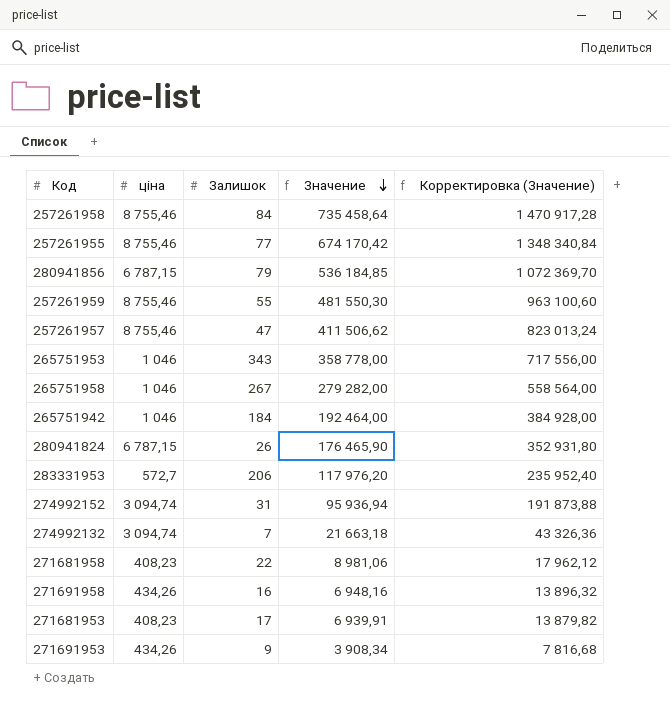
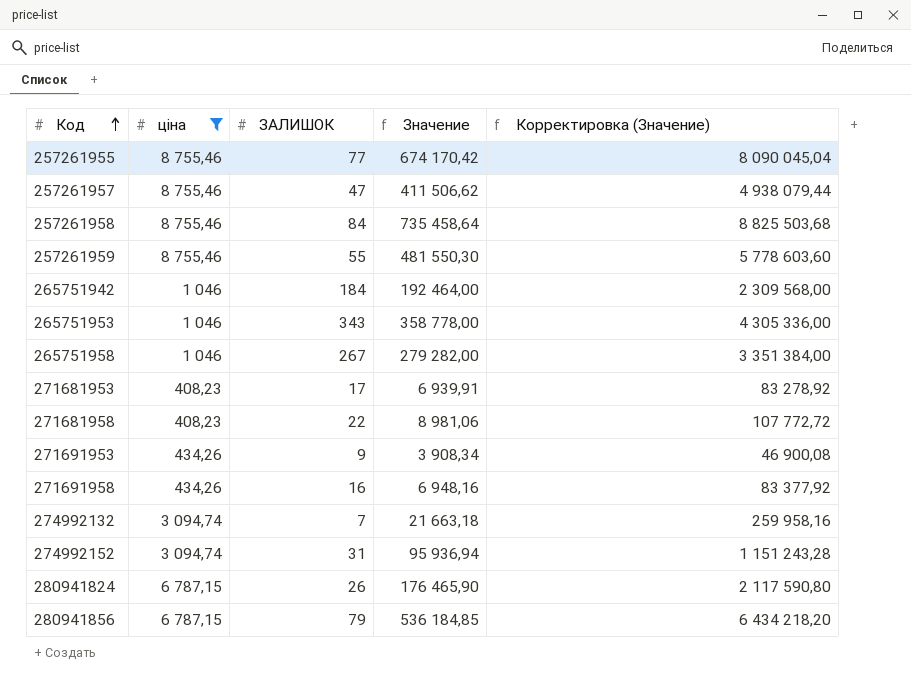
filter: none -> ціна != 572,7
row order: Значение descending -> Код ascending
column name: Залишок -> ЗАЛИШОК
column Корректировка (Значение) | formula: [Значение] * 2 -> [Значение] * 12

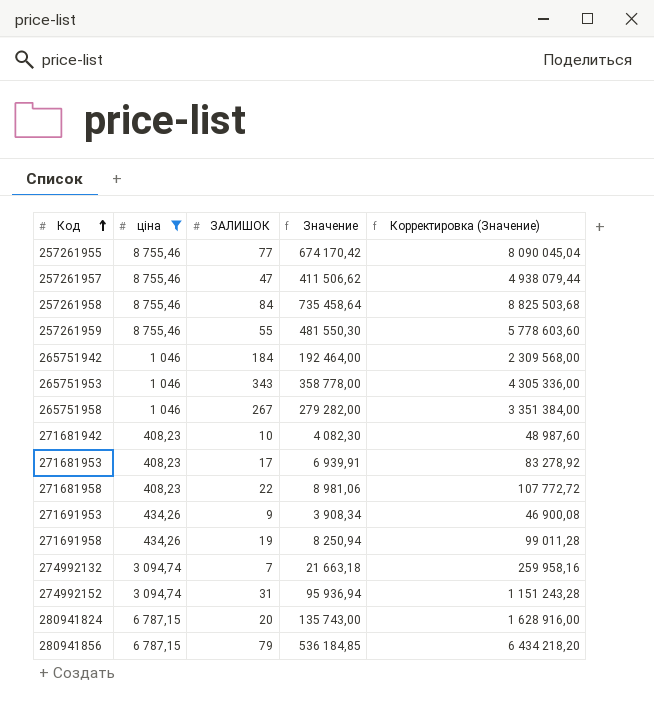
row 271681942: none -> 408,23 | 10 | 4 082,30 | 48 987,60
271691958 | ЗАЛИШОК: 16 -> 19
271691958 | Значение: 6 948,16 -> 8 250,94
271691958 | Корректировка (Значение): 83 377,92 -> 99 011,28
280941824 | ЗАЛИШОК: 26 -> 20
280941824 | Значение: 176 465,90 -> 135 743,00
280941824 | Корректировка (Значение): 2 117 590,80 -> 1 628 916,00

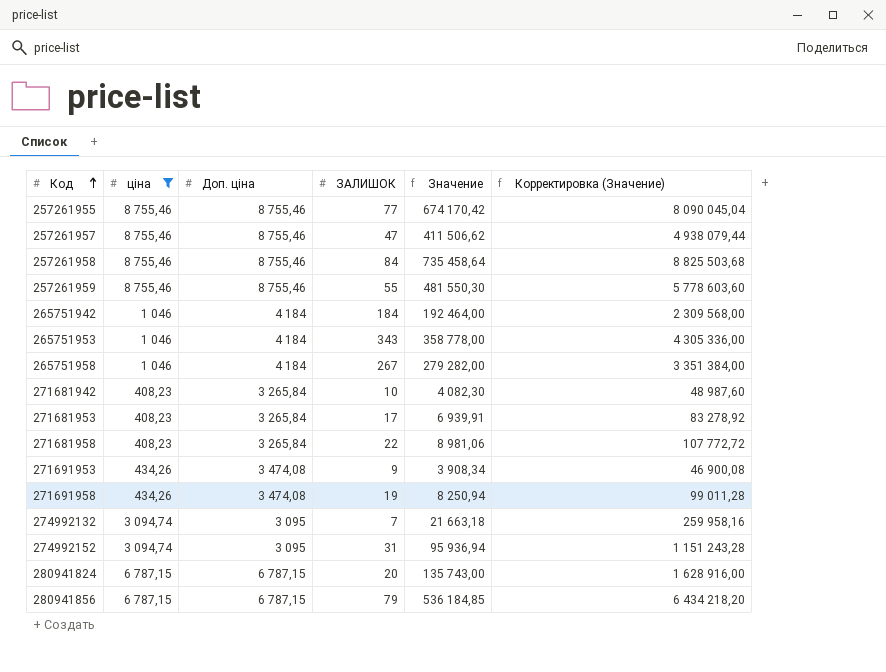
column Доп. ціна | position: none -> 3

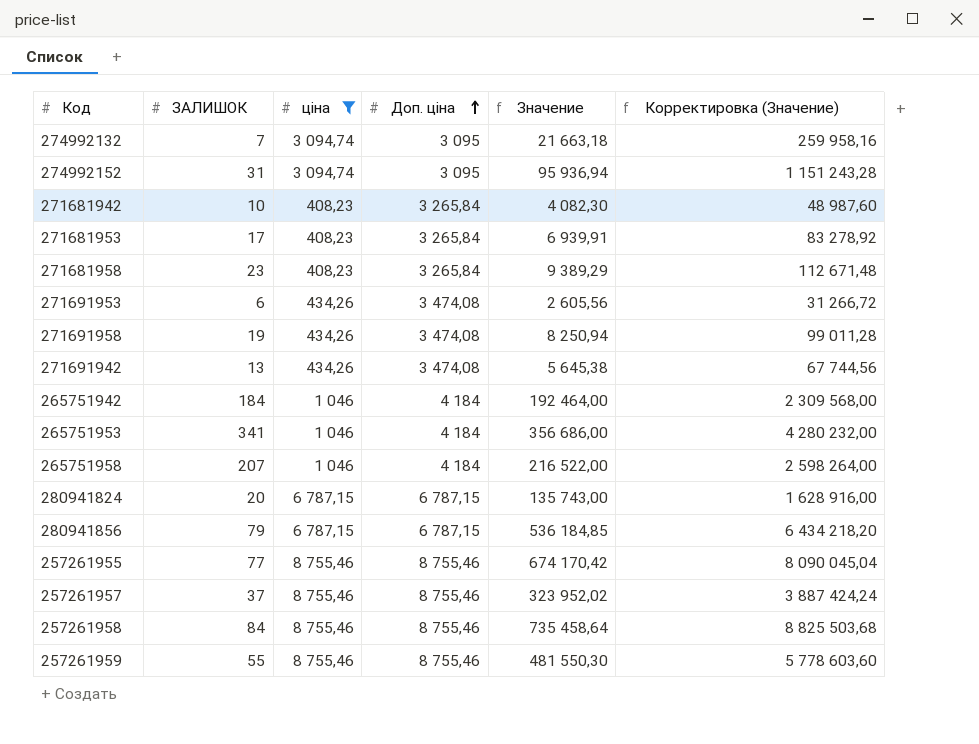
row order: Код ascending -> Доп. ціна ascending
column ЗАЛИШОК | position: 4 -> 2
271681958 | ЗАЛИШОК: 22 -> 23
271681958 | Значение: 8 981,06 -> 9 389,29
271681958 | Корректировка (Значение): 107 772,72 -> 112 671,48
271691953 | ЗАЛИШОК: 9 -> 6
271691953 | Значение: 3 908,34 -> 2 605,56
271691953 | Корректировка (Значение): 46 900,08 -> 31 266,72
row 271691942: none -> 13 | 434,26 | 3 474,08 | 5 645,38 | 67 744,56
265751953 | ЗАЛИШОК: 343 -> 341
265751953 | Значение: 358 778,00 -> 356 686,00
265751953 | Корректировка (Значение): 4 305 336,00 -> 4 280 232,00
265751958 | ЗАЛИШОК: 267 -> 207
265751958 | Значение: 279 282,00 -> 216 522,00
265751958 | Корректировка (Значение): 3 351 384,00 -> 2 598 264,00
257261957 | ЗАЛИШОК: 47 -> 37
257261957 | Значение: 411 506,62 -> 323 952,02
257261957 | Корректировка (Значение): 4 938 079,44 -> 3 887 424,24

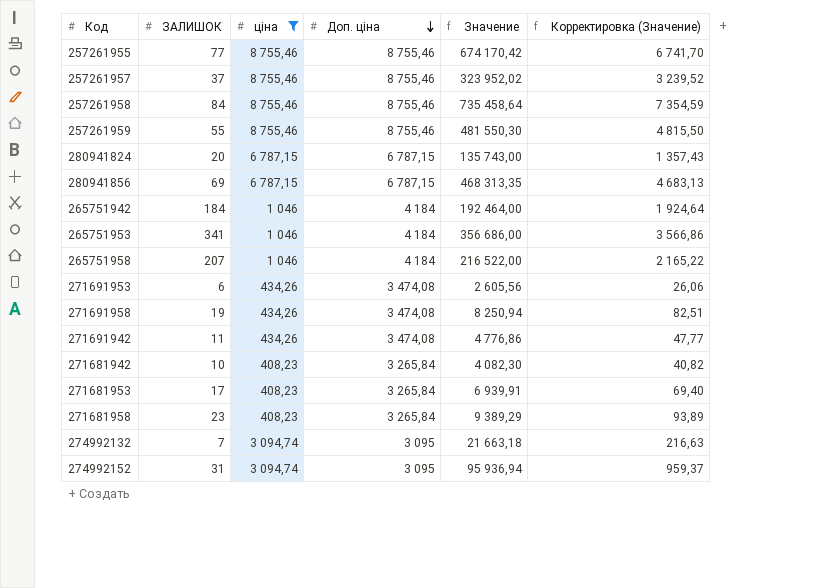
row order: Доп. ціна ascending -> Доп. ціна descending
column Корректировка (Значение) | formula: [Значение] * 12 -> [Значение] * 0,01
280941856 | ЗАЛИШОК: 79 -> 69
280941856 | Значение: 536 184,85 -> 468 313,35
271691942 | ЗАЛИШОК: 13 -> 11
271691942 | Значение: 5 645,38 -> 4 776,86

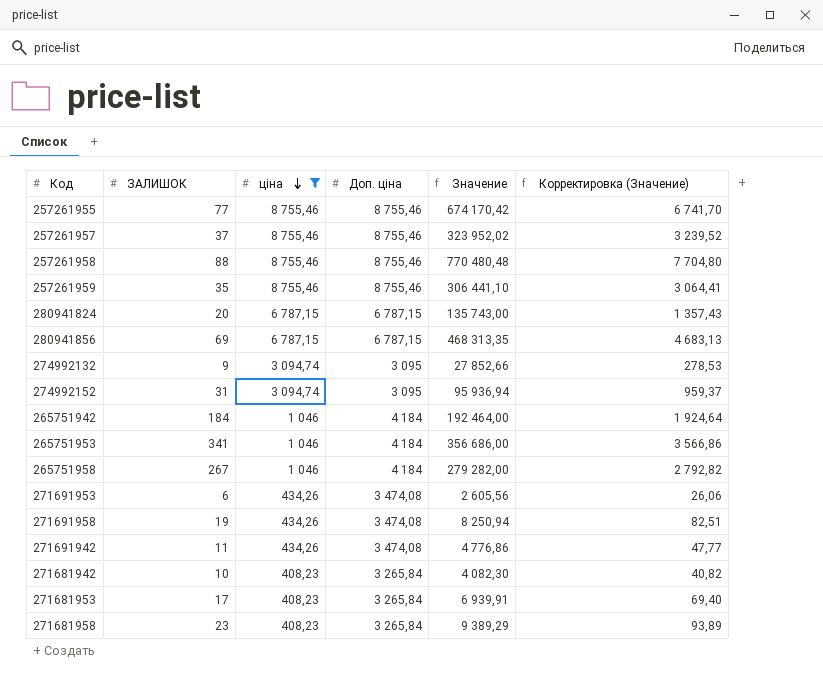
row order: Доп. ціна descending -> ціна descending
257261958 | ЗАЛИШОК: 84 -> 88
257261958 | Значение: 735 458,64 -> 770 480,48
257261958 | Корректировка (Значение): 7 354,59 -> 7 704,80
257261959 | ЗАЛИШОК: 55 -> 35
257261959 | Значение: 481 550,30 -> 306 441,10
257261959 | Корректировка (Значение): 4 815,50 -> 3 064,41
274992132 | ЗАЛИШОК: 7 -> 9
274992132 | Значение: 21 663,18 -> 27 852,66
274992132 | Корректировка (Значение): 216,63 -> 278,53
265751958 | ЗАЛИШОК: 207 -> 267
265751958 | Значение: 216 522,00 -> 279 282,00
265751958 | Корректировка (Значение): 2 165,22 -> 2 792,82

